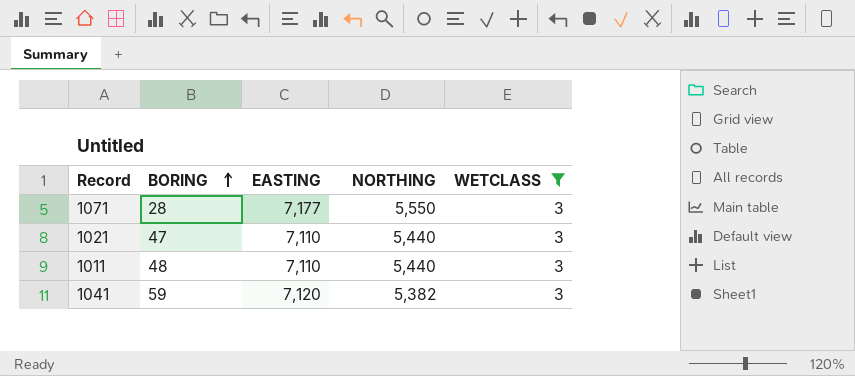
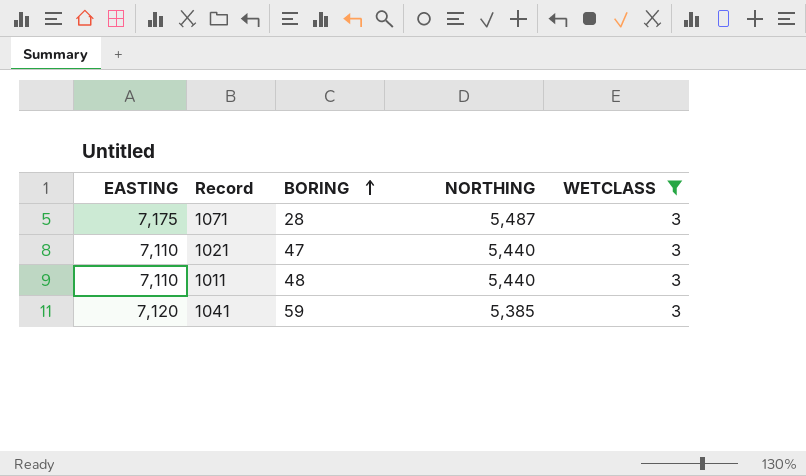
column EASTING | position: 3 -> 1
1071 | EASTING: 7,177 -> 7,175
1071 | NORTHING: 5,550 -> 5,487
1041 | NORTHING: 5,382 -> 5,385

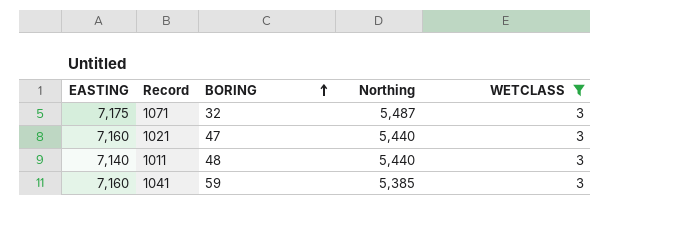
column name: NORTHING -> Northing
1071 | BORING: 28 -> 32
1021 | EASTING: 7,110 -> 7,160
1011 | EASTING: 7,110 -> 7,140
1041 | EASTING: 7,120 -> 7,160

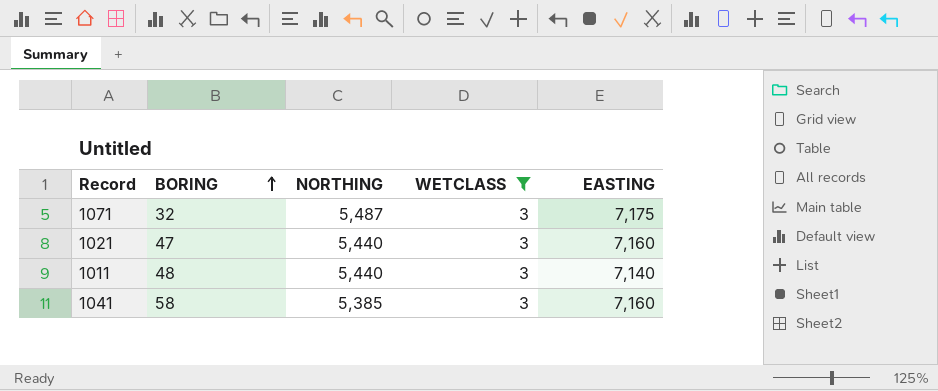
column name: Northing -> NORTHING
column EASTING | position: 1 -> 5
1041 | BORING: 59 -> 58

